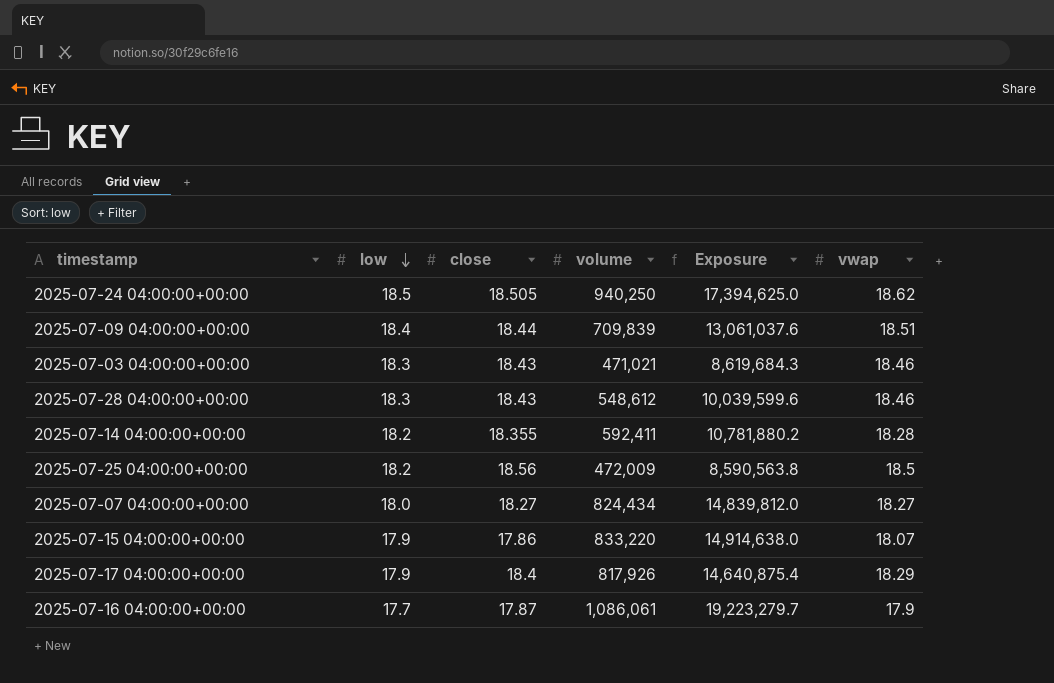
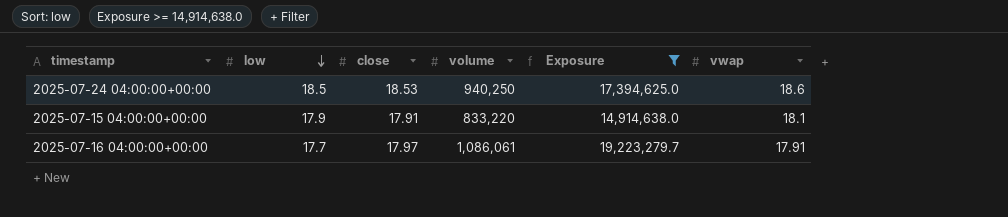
filter: none -> Exposure >= 14,914,638.0
2025-07-24 04:00:00+00:00 | close: 18.505 -> 18.53
2025-07-24 04:00:00+00:00 | vwap: 18.62 -> 18.6
2025-07-15 04:00:00+00:00 | close: 17.86 -> 17.91
2025-07-15 04:00:00+00:00 | vwap: 18.07 -> 18.1
2025-07-16 04:00:00+00:00 | close: 17.87 -> 17.97
2025-07-16 04:00:00+00:00 | vwap: 17.9 -> 17.91

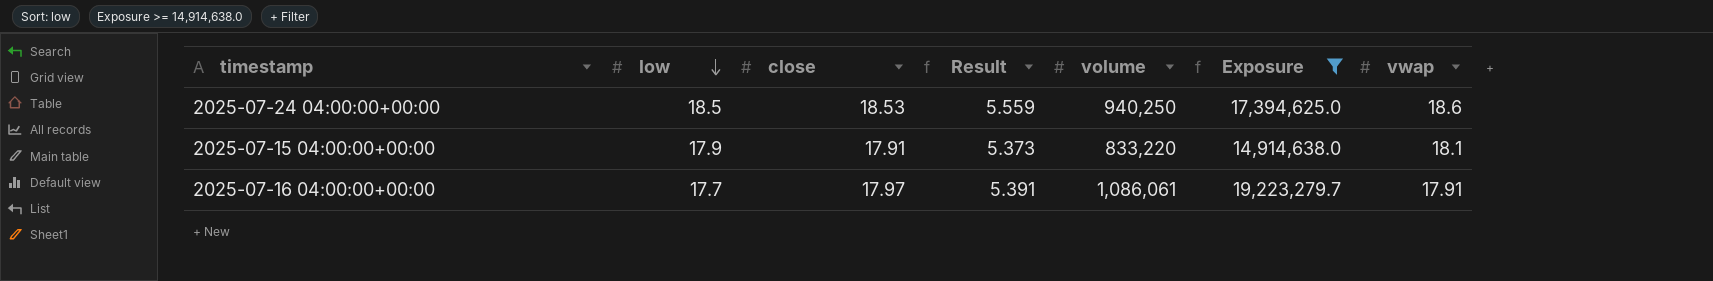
column Result | formula: none -> [close] * 0.3

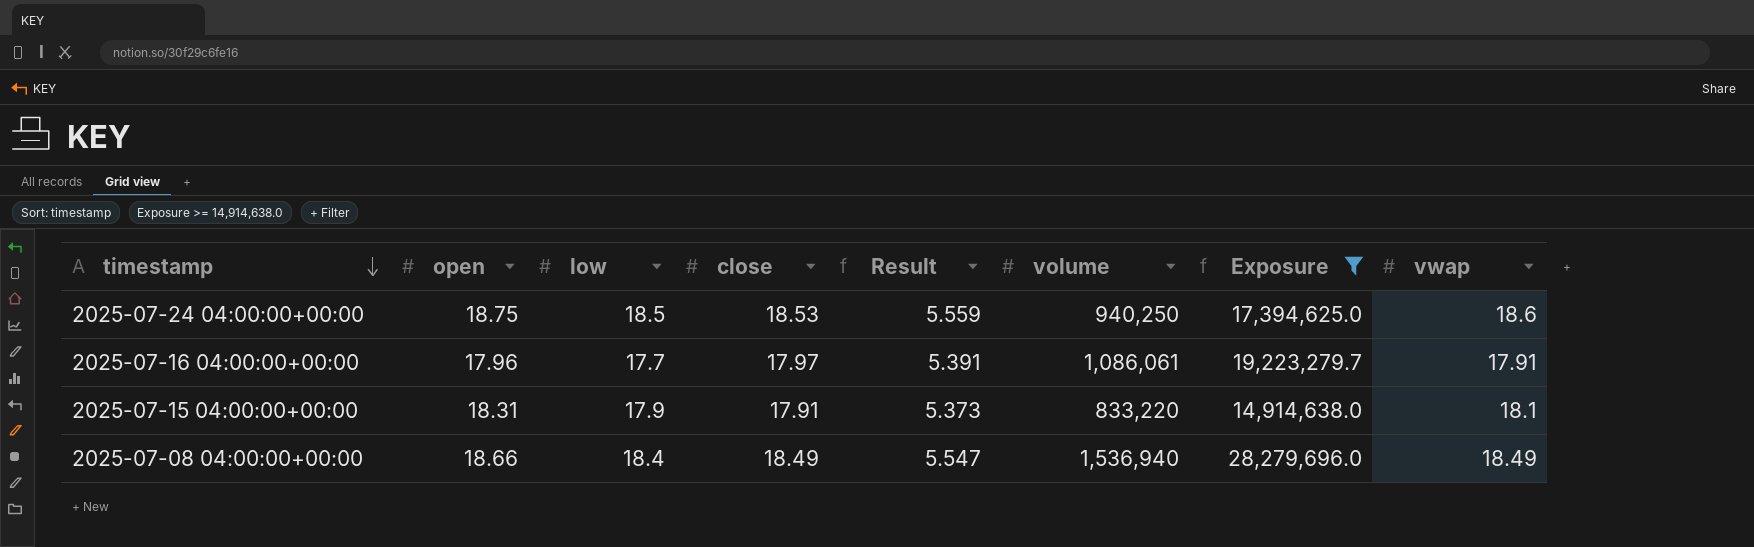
row order: low descending -> timestamp descending
column open | position: none -> 2
row 2025-07-08 04:00:00+00:00: none -> 18.66 | 18.4 | 18.49 | 5.547 | 1,536,940 | 28,279,696.0 | 18.49

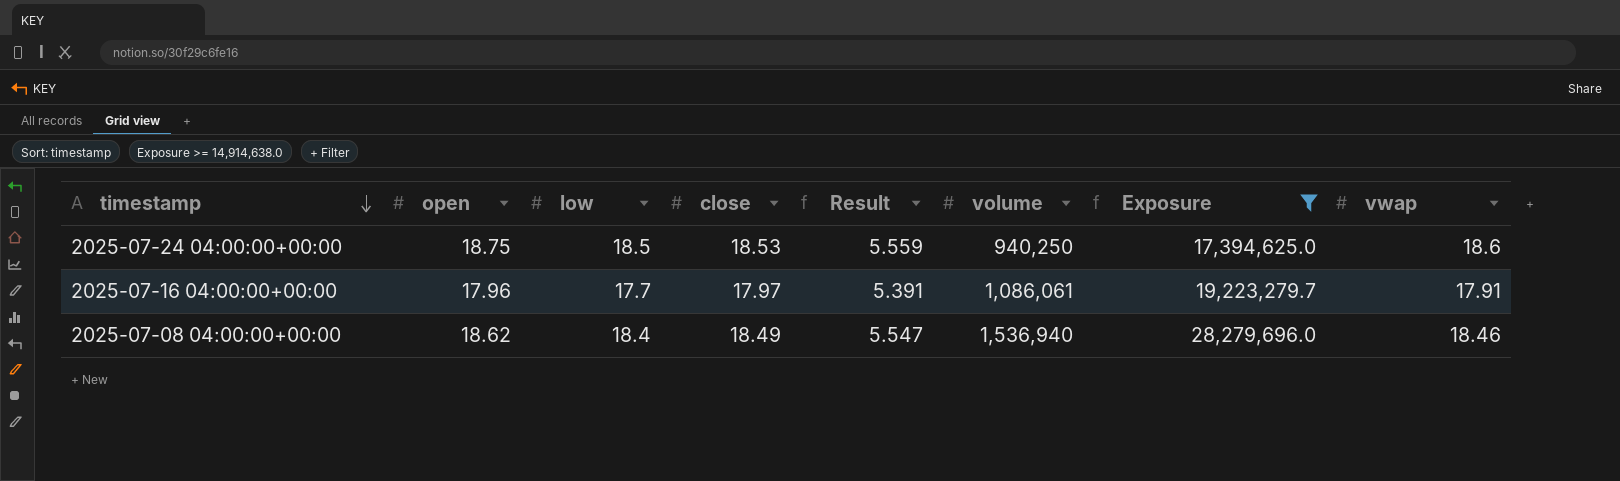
row 2025-07-15 04:00:00+00:00: 18.31 | 17.9 | 17.91 | 5.373 | 833,220 | 14,914,638.0 | 18.1 -> none
2025-07-08 04:00:00+00:00 | open: 18.66 -> 18.62
2025-07-08 04:00:00+00:00 | vwap: 18.49 -> 18.46

